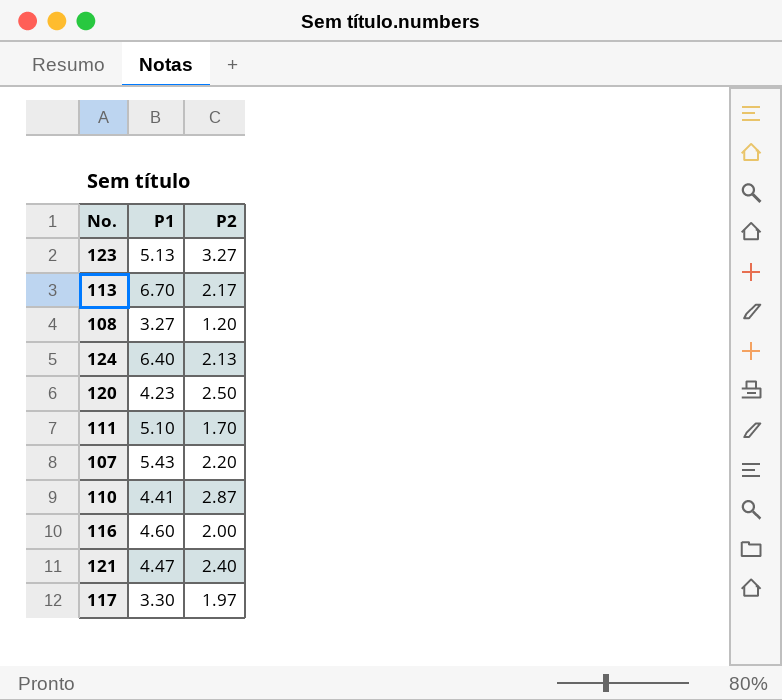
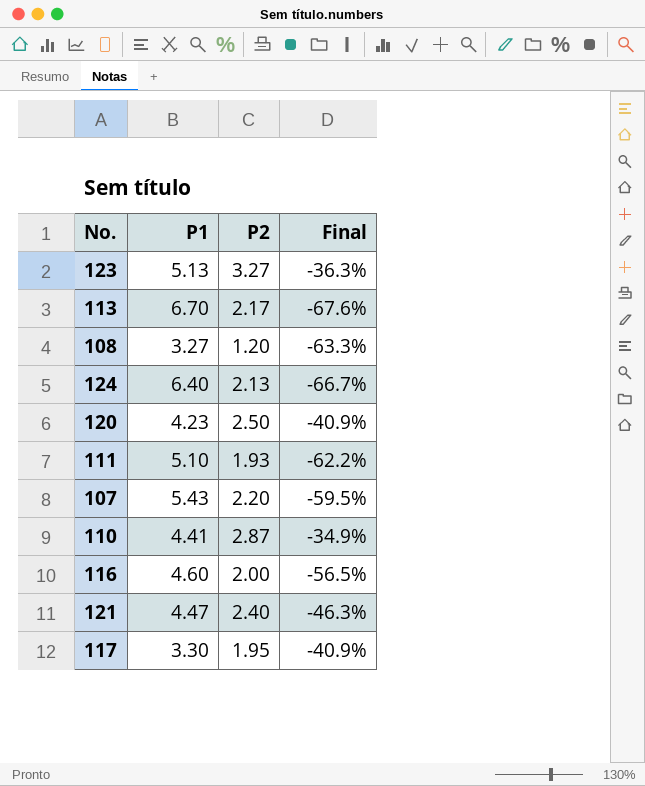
column Final | formula: none -> ([P2] - [P1]) / [P1]
111 | P2: 1.70 -> 1.93
117 | P2: 1.97 -> 1.95

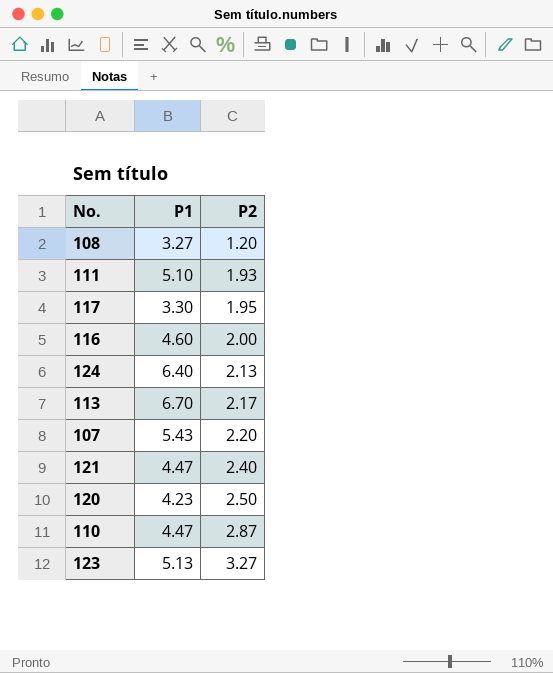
row order: none -> P2 ascending
column Final | formula: ([P2] - [P1]) / [P1] -> none
110 | P1: 4.41 -> 4.47

